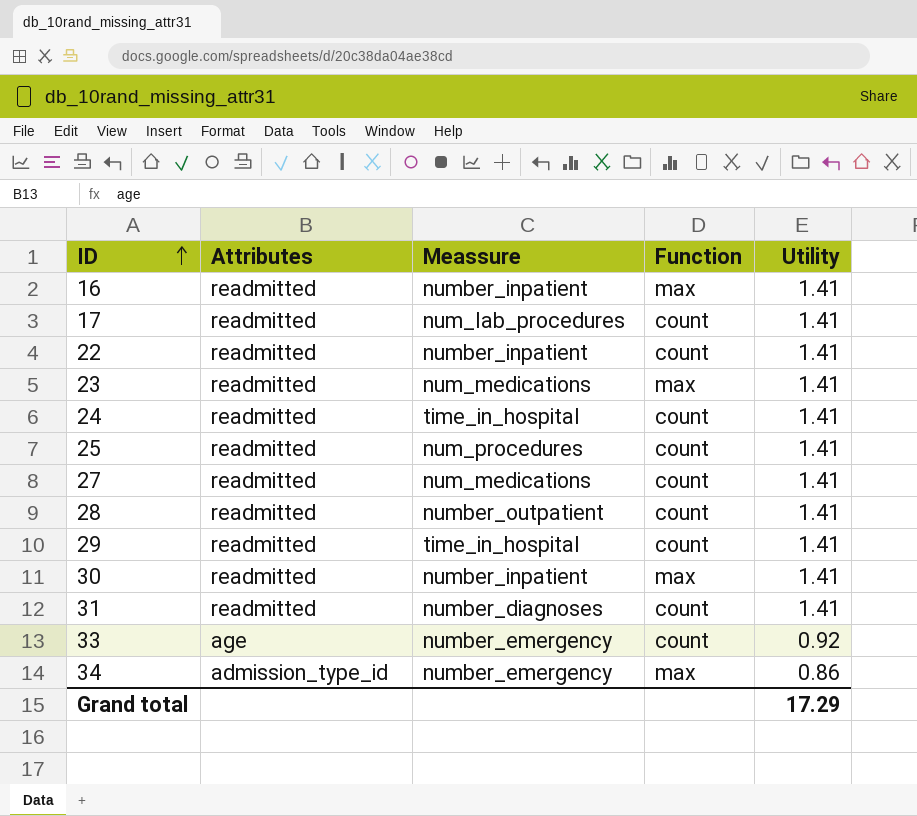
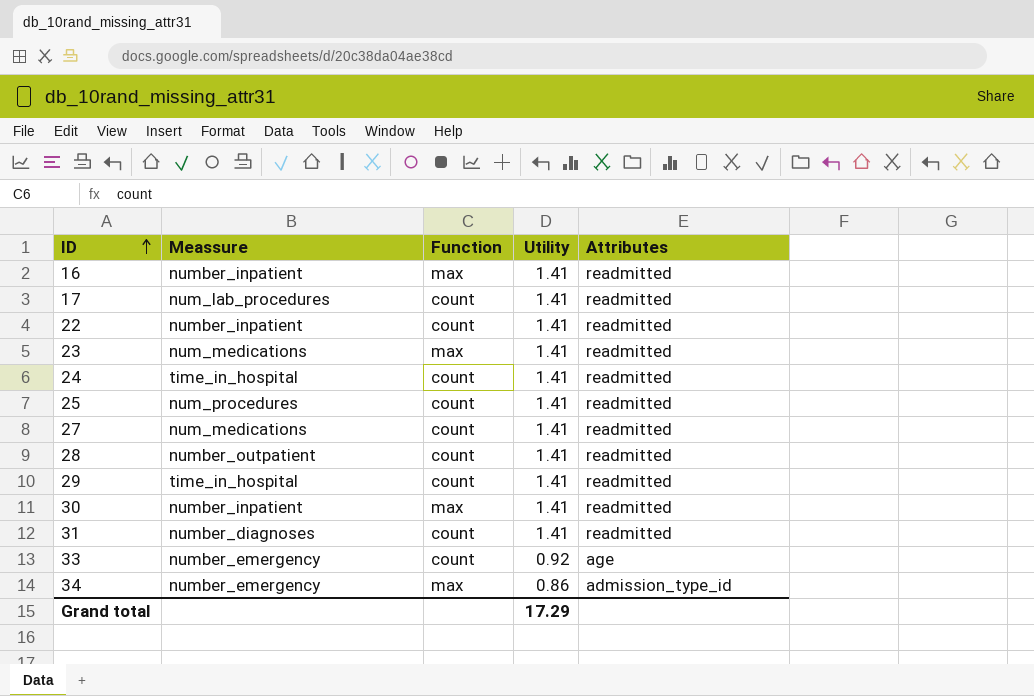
column Attributes | position: 2 -> 5

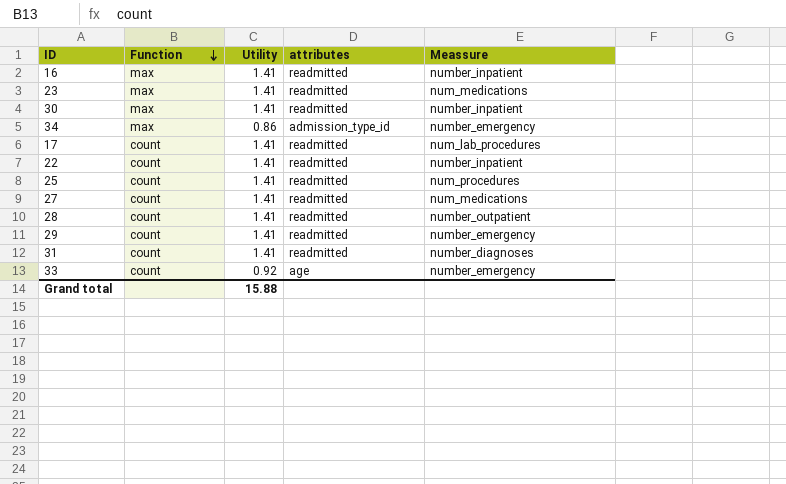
row order: ID ascending -> Function descending
column name: Attributes -> attributes
column Meassure | position: 2 -> 5
row 24: time_in_hospital | count | 1.41 | readmitted -> none
29 | Meassure: time_in_hospital -> number_emergency
Grand total | Utility: 17.29 -> 15.88

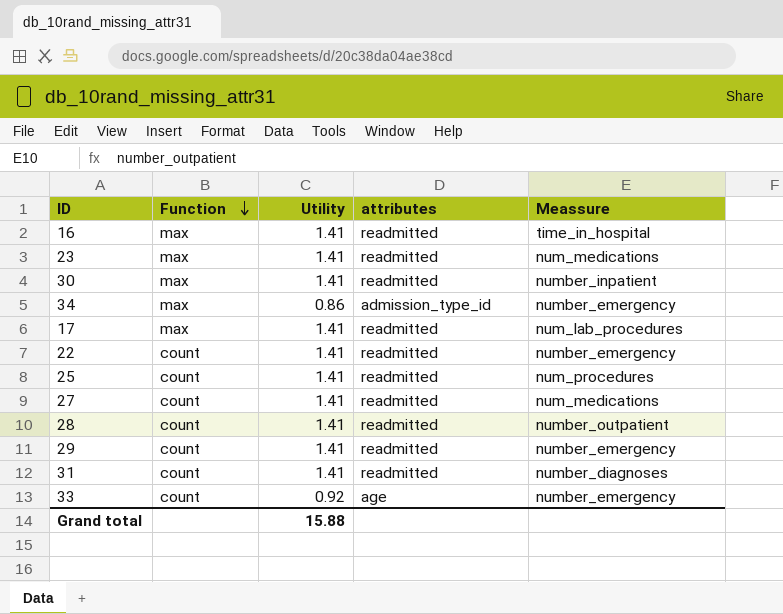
16 | Meassure: number_inpatient -> time_in_hospital
17 | Function: count -> max
22 | Meassure: number_inpatient -> number_emergency

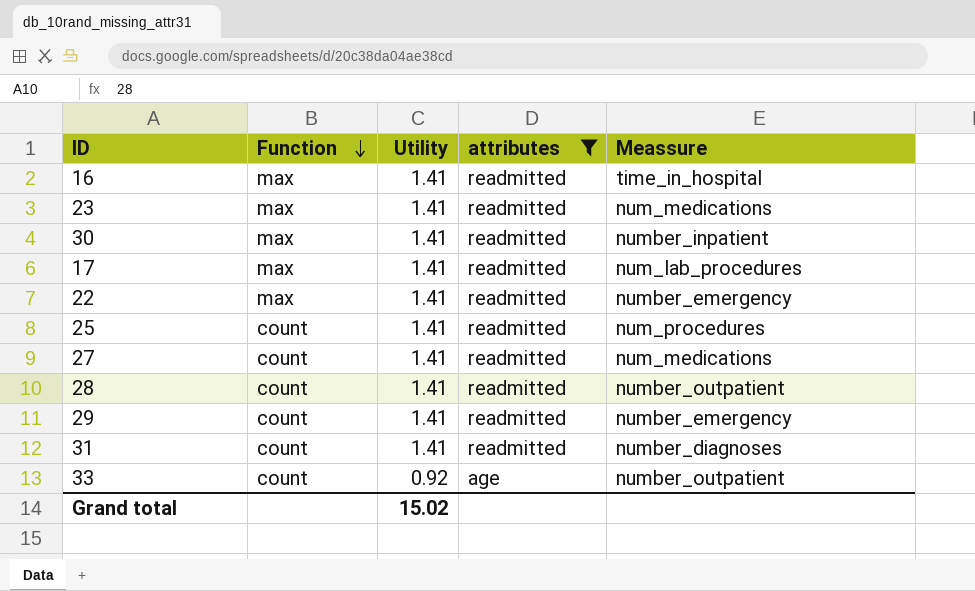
filter: none -> attributes != admission_type_id
22 | Function: count -> max
33 | Meassure: number_emergency -> number_outpatient
Grand total | Utility: 15.88 -> 15.02

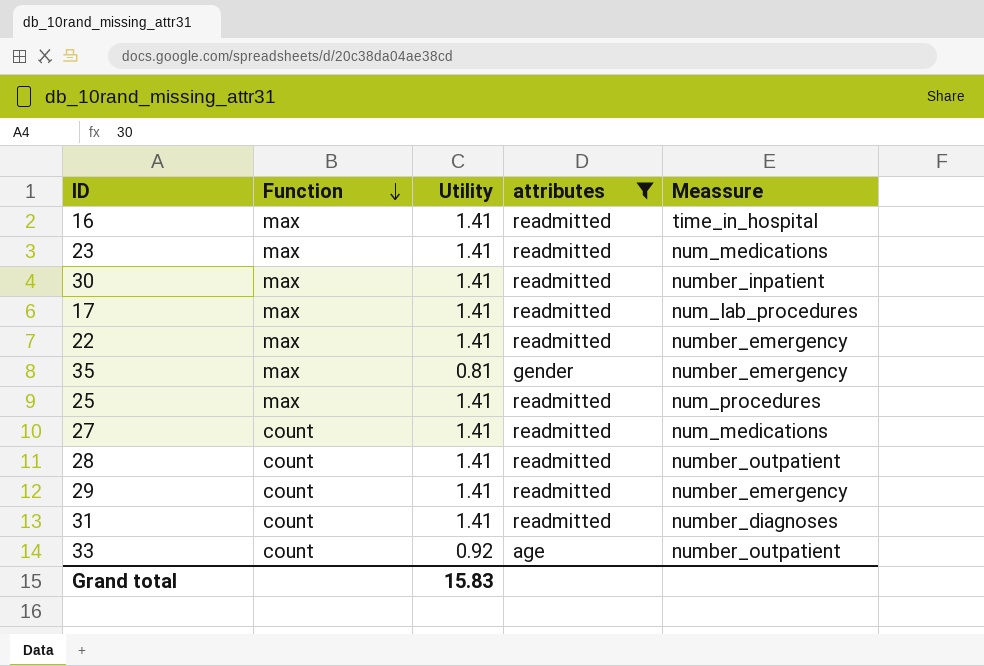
row 35: none -> max | 0.81 | gender | number_emergency
25 | Function: count -> max
Grand total | Utility: 15.02 -> 15.83

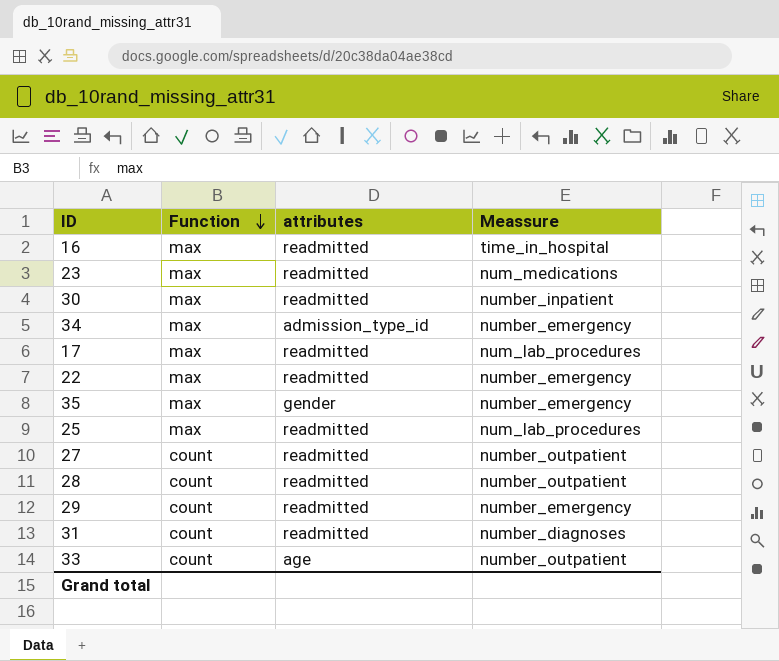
filter: attributes != admission_type_id -> none
column Utility | position: 3 -> none
25 | Meassure: num_procedures -> num_lab_procedures
27 | Meassure: num_medications -> number_outpatient

